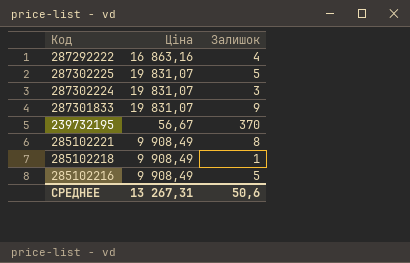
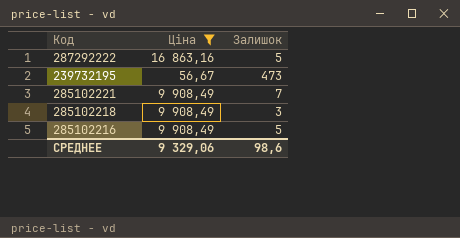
filter: none -> Ціна != 19 831,07
287292222 | Залишок: 4 -> 5
239732195 | Залишок: 370 -> 473
285102221 | Залишок: 8 -> 7
285102218 | Залишок: 1 -> 3
СРЕДНЕЕ | Ціна: 13 267,31 -> 9 329,06
СРЕДНЕЕ | Залишок: 50,6 -> 98,6

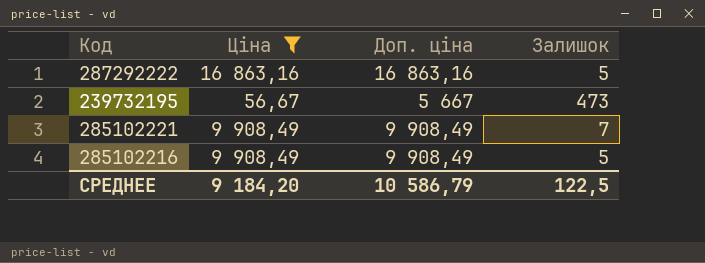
column Доп. ціна | position: none -> 3
row 285102218: 9 908,49 | 3 -> none
СРЕДНЕЕ | Ціна: 9 329,06 -> 9 184,20
СРЕДНЕЕ | Залишок: 98,6 -> 122,5

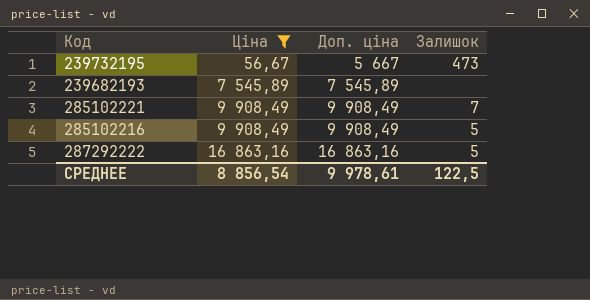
row order: none -> Ціна ascending
row 239682193: none -> 7 545,89 | 7 545,89 | none
СРЕДНЕЕ | Ціна: 9 184,20 -> 8 856,54
СРЕДНЕЕ | Доп. ціна: 10 586,79 -> 9 978,61

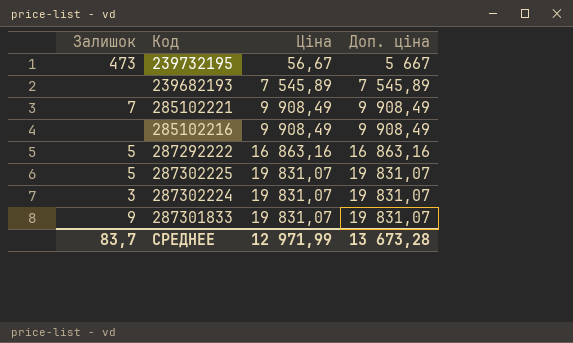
filter: Ціна != 19 831,07 -> none
column Залишок | position: 4 -> 1
285102216 | Залишок: 5 -> none
СРЕДНЕЕ | Залишок: 122,5 -> 83,7
СРЕДНЕЕ | Ціна: 8 856,54 -> 12 971,99
СРЕДНЕЕ | Доп. ціна: 9 978,61 -> 13 673,28

